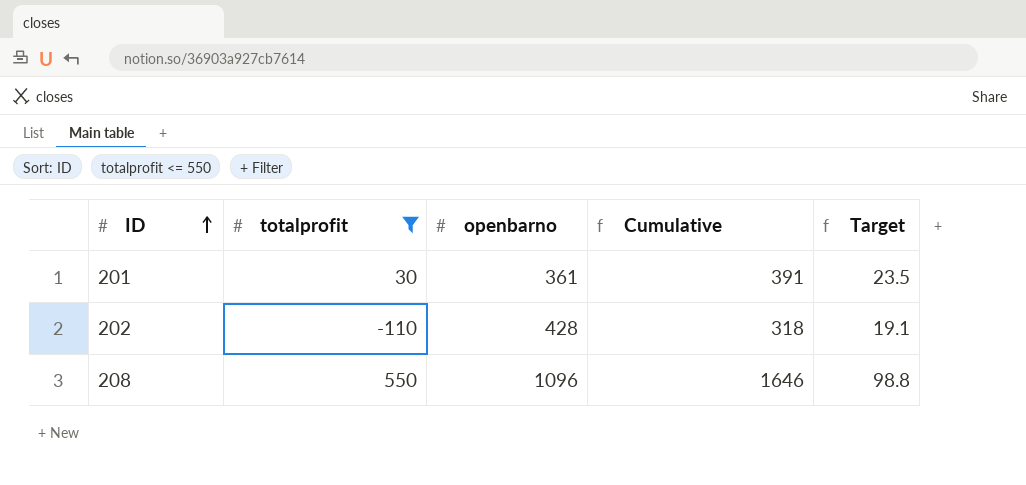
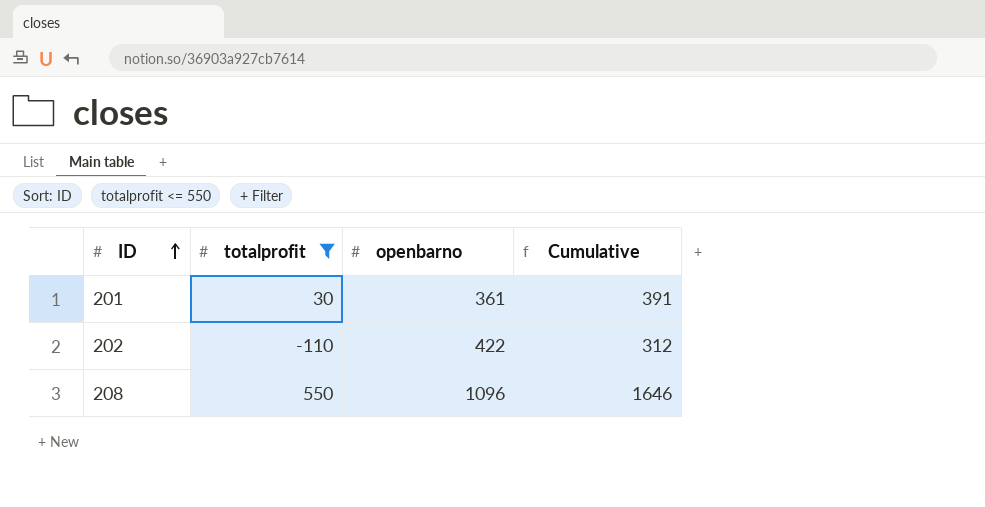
column Target | formula: [Cumulative] * 0.06 -> none
202 | openbarno: 428 -> 422
202 | Cumulative: 318 -> 312

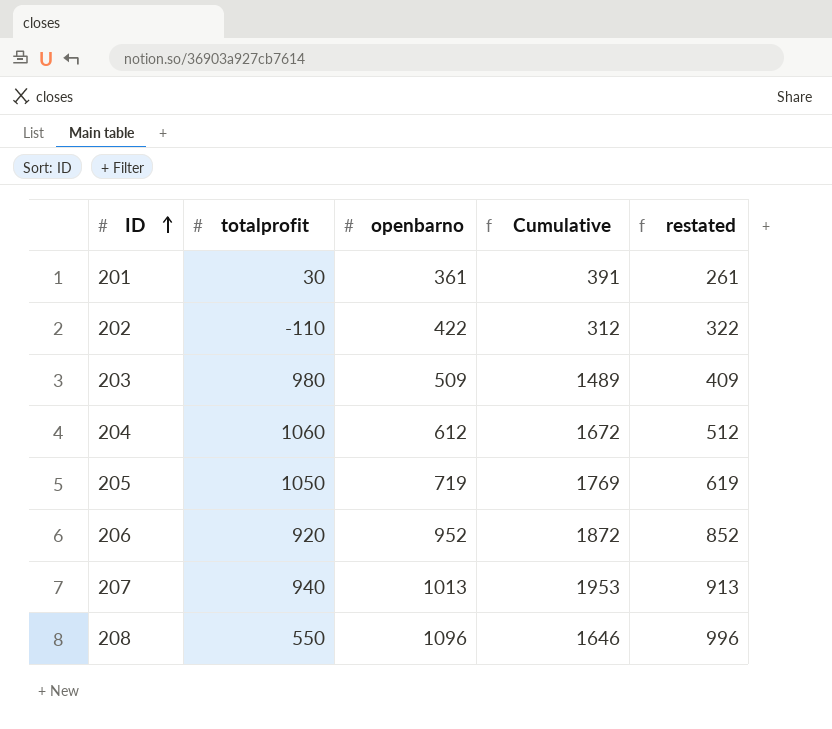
filter: totalprofit <= 550 -> none
column restated | formula: none -> [openbarno] - 100

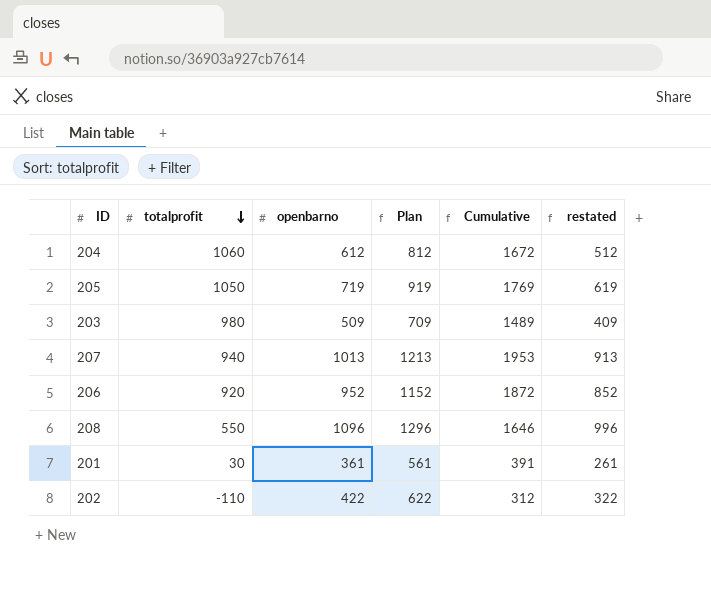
row order: ID ascending -> totalprofit descending
column Plan | formula: none -> [openbarno] + 200

